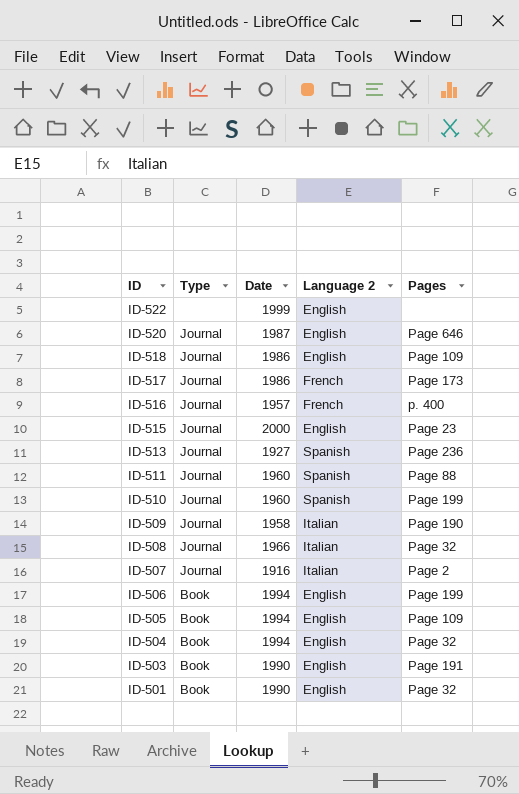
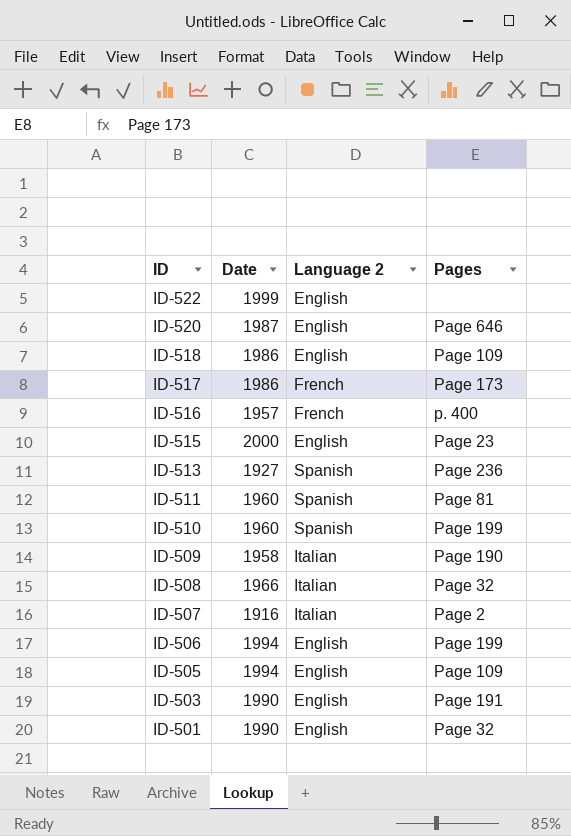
column Type | position: 2 -> none
row ID-504: Book | 1994 | English | Page 32 -> none
ID-511 | Pages: Page 88 -> Page 81

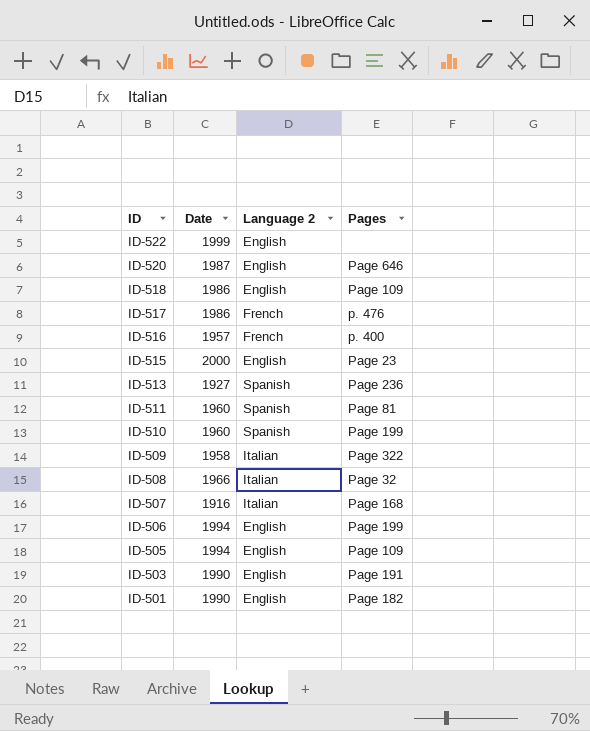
ID-517 | Pages: Page 173 -> p. 476
ID-509 | Pages: Page 190 -> Page 322
ID-507 | Pages: Page 2 -> Page 168
ID-501 | Pages: Page 32 -> Page 182

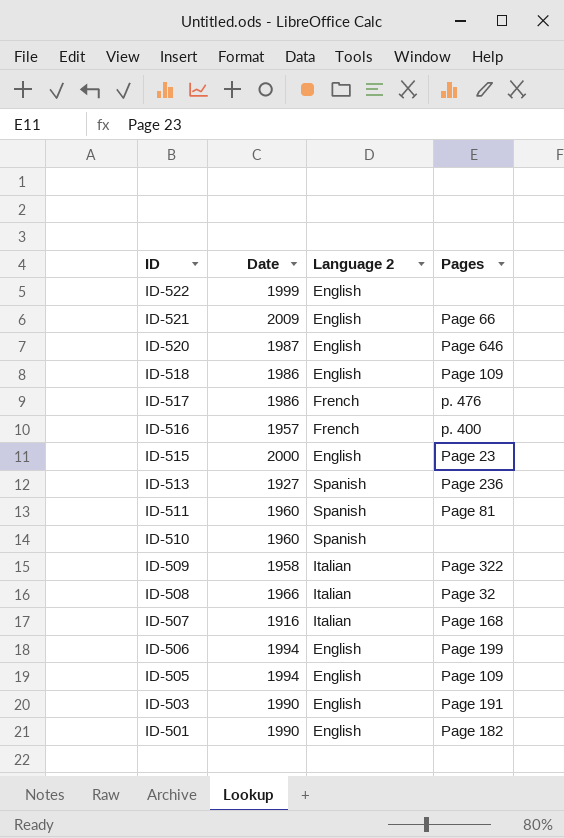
row ID-521: none -> 2009 | English | Page 66
ID-510 | Pages: Page 199 -> none

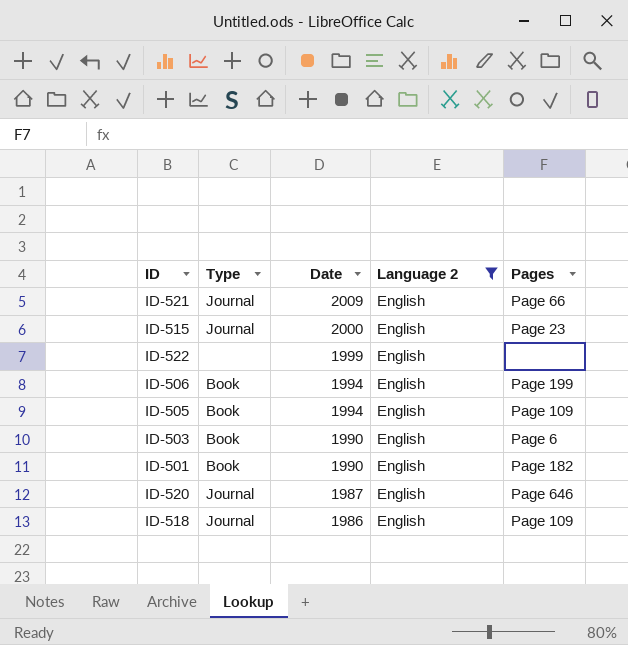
filter: none -> Language 2 = English
row order: ID descending -> Date descending
column Type | position: none -> 2
ID-503 | Pages: Page 191 -> Page 6

